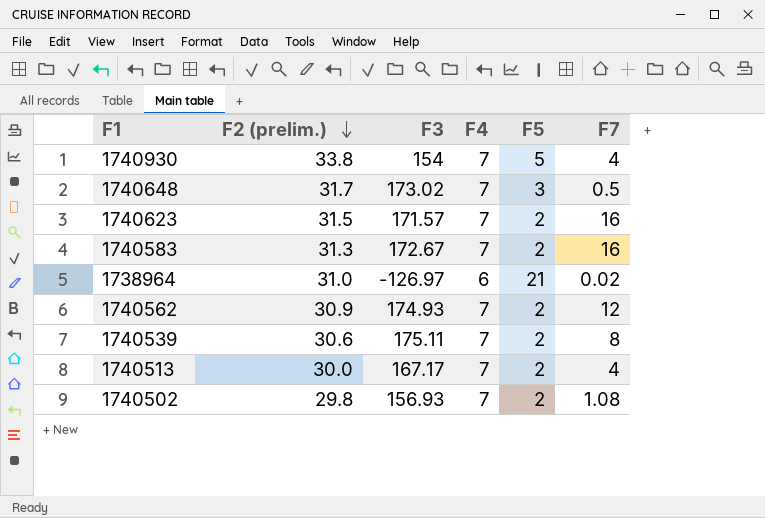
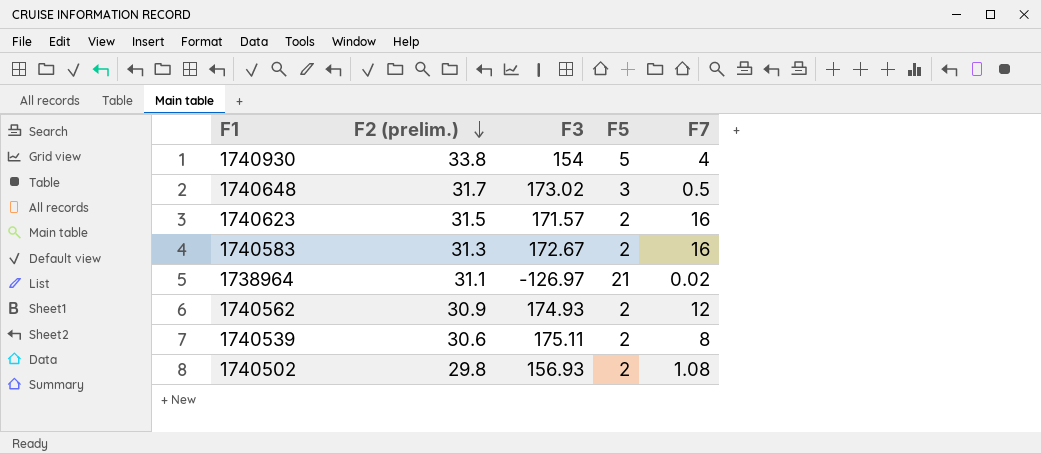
column F4 | position: 4 -> none
row 1740513: 30.0 | 167.17 | 7 | 2 | 4 -> none
1738964 | F2 (prelim.): 31.0 -> 31.1

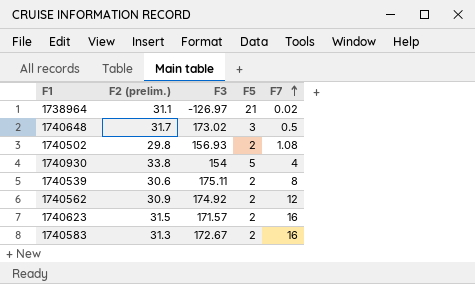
row order: F2 (prelim.) descending -> F7 ascending
1740562 | F3: 174.93 -> 174.92

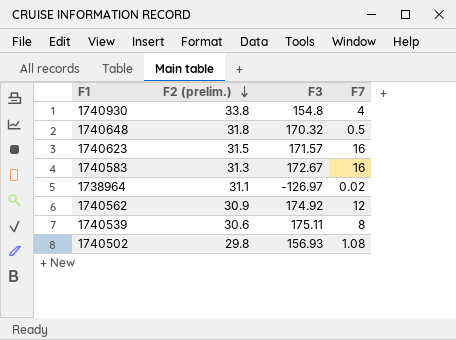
row order: F7 ascending -> F2 (prelim.) descending
column F5 | position: 4 -> none
1740930 | F3: 154 -> 154.8
1740648 | F2 (prelim.): 31.7 -> 31.8
1740648 | F3: 173.02 -> 170.32

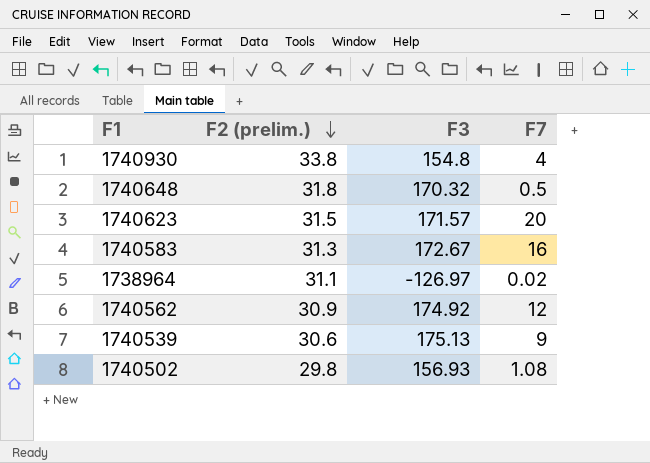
1740623 | F7: 16 -> 20
1740539 | F3: 175.11 -> 175.13
1740539 | F7: 8 -> 9

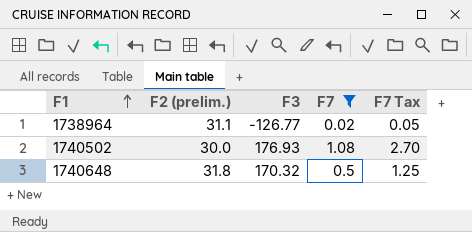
filter: none -> F7 <= 1.08
row order: F2 (prelim.) descending -> F1 ascending
column F7 Tax | formula: none -> [F7] * 2.5
1738964 | F3: -126.97 -> -126.77
1740502 | F2 (prelim.): 29.8 -> 30.0
1740502 | F3: 156.93 -> 176.93

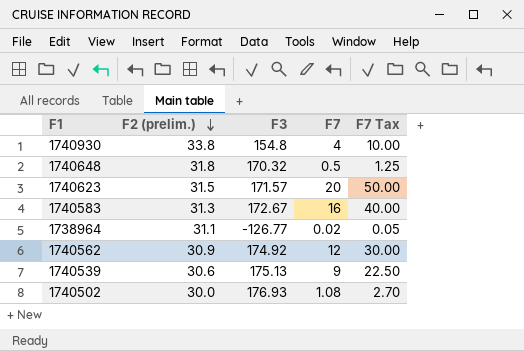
filter: F7 <= 1.08 -> none
row order: F1 ascending -> F2 (prelim.) descending

